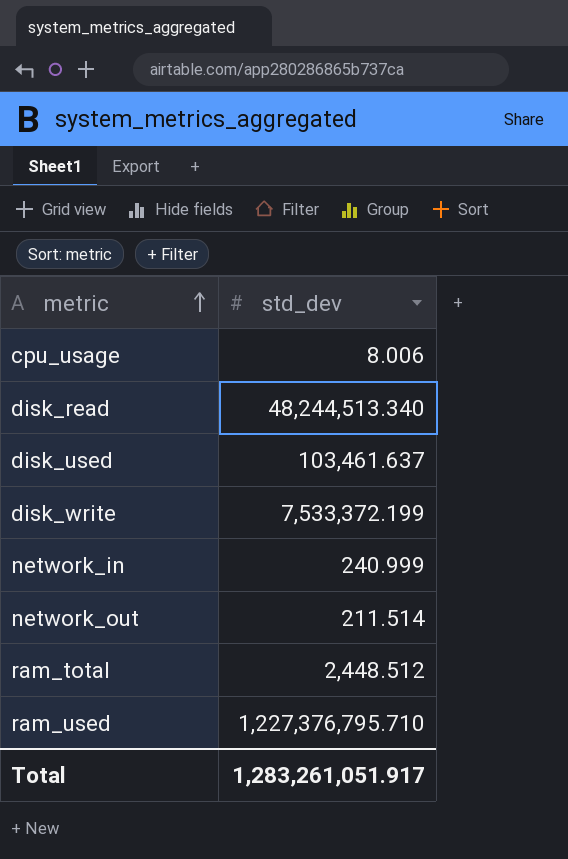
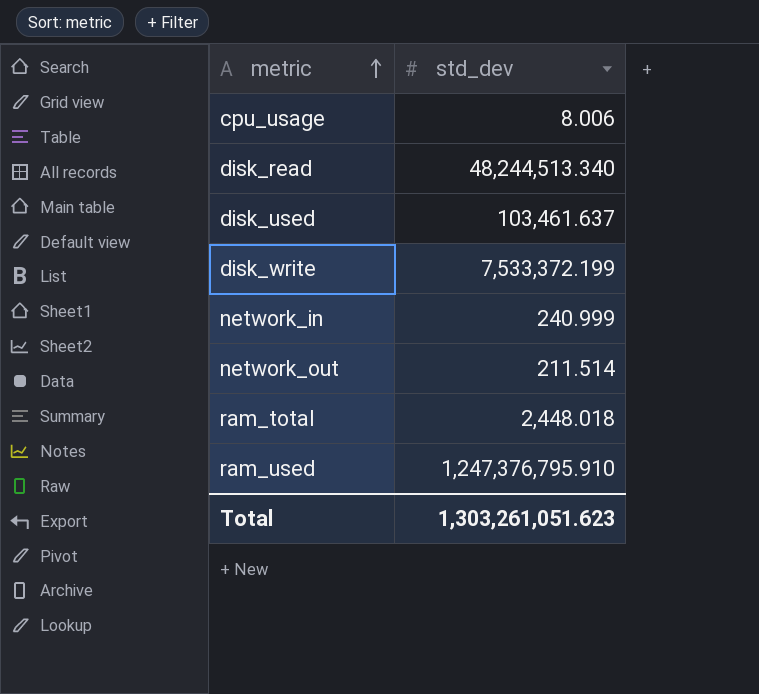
ram_total | std_dev: 2,448.512 -> 2,448.018
ram_used | std_dev: 1,227,376,795.710 -> 1,247,376,795.910
Total | std_dev: 1,283,261,051.917 -> 1,303,261,051.623

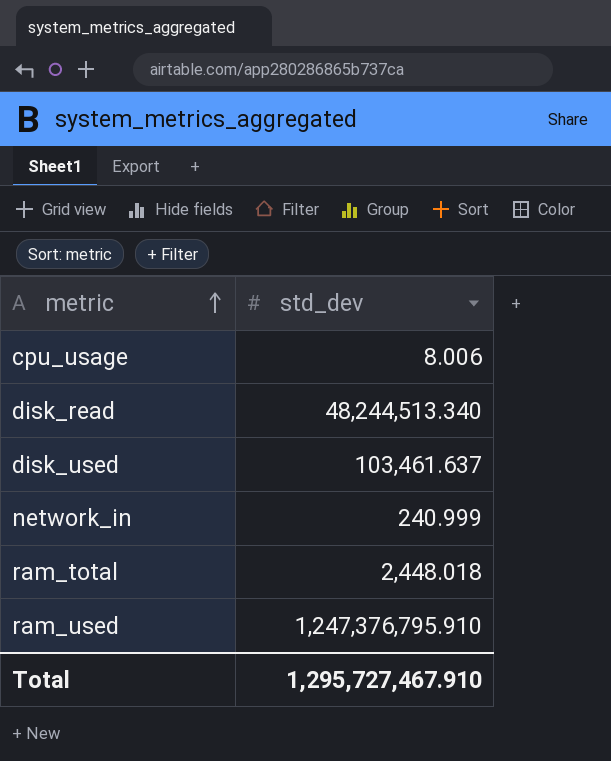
row disk_write: 7,533,372.199 -> none
row network_out: 211.514 -> none
Total | std_dev: 1,303,261,051.623 -> 1,295,727,467.910

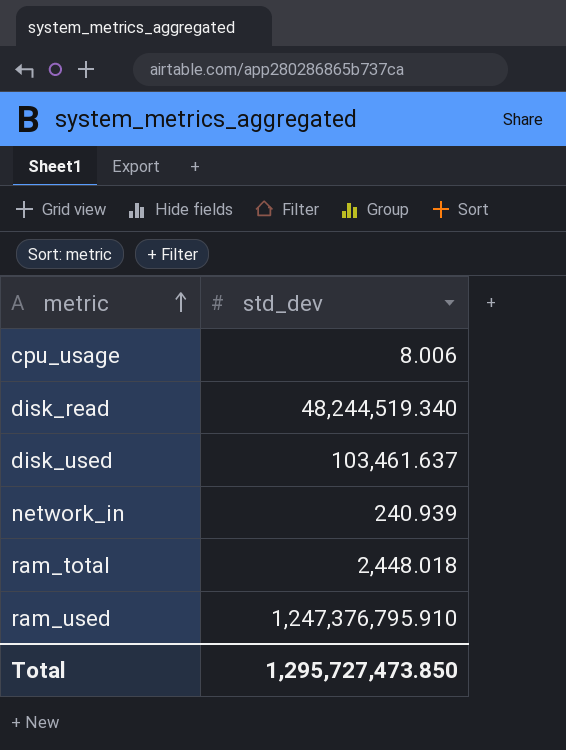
disk_read | std_dev: 48,244,513.340 -> 48,244,519.340
network_in | std_dev: 240.999 -> 240.939
Total | std_dev: 1,295,727,467.910 -> 1,295,727,473.850

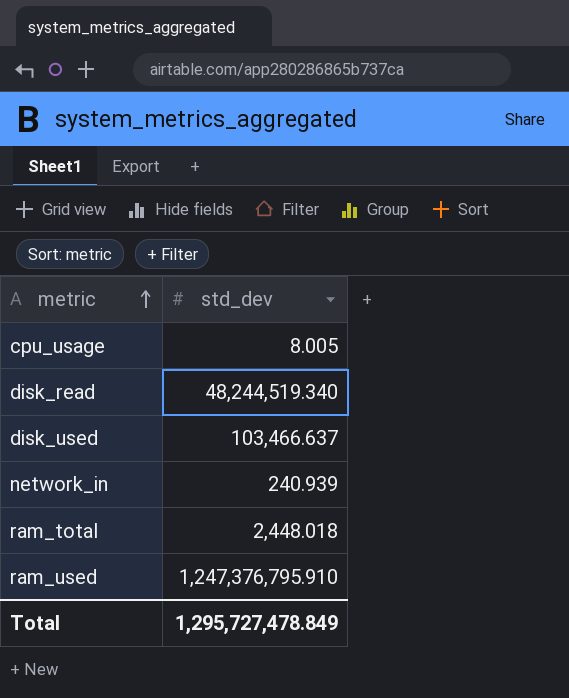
cpu_usage | std_dev: 8.006 -> 8.005
disk_used | std_dev: 103,461.637 -> 103,466.637
Total | std_dev: 1,295,727,473.850 -> 1,295,727,478.849

